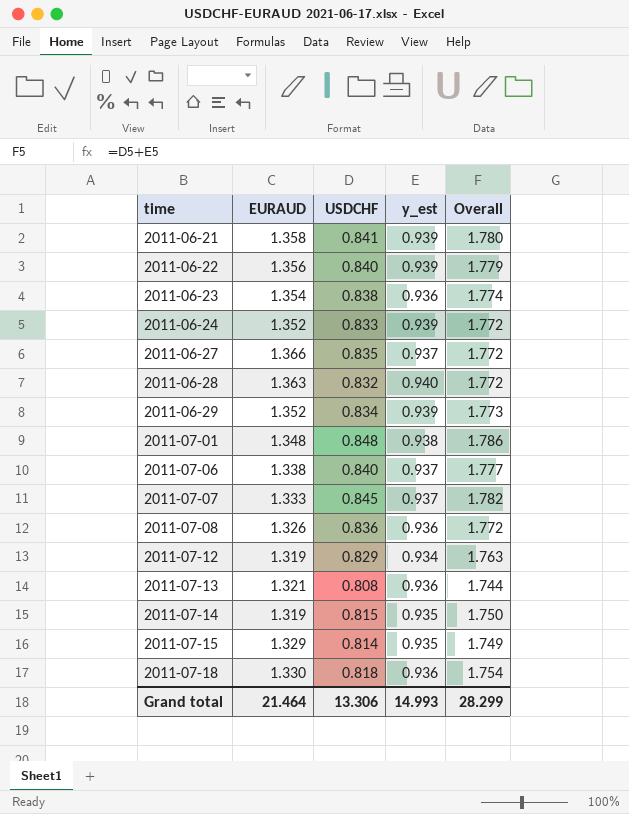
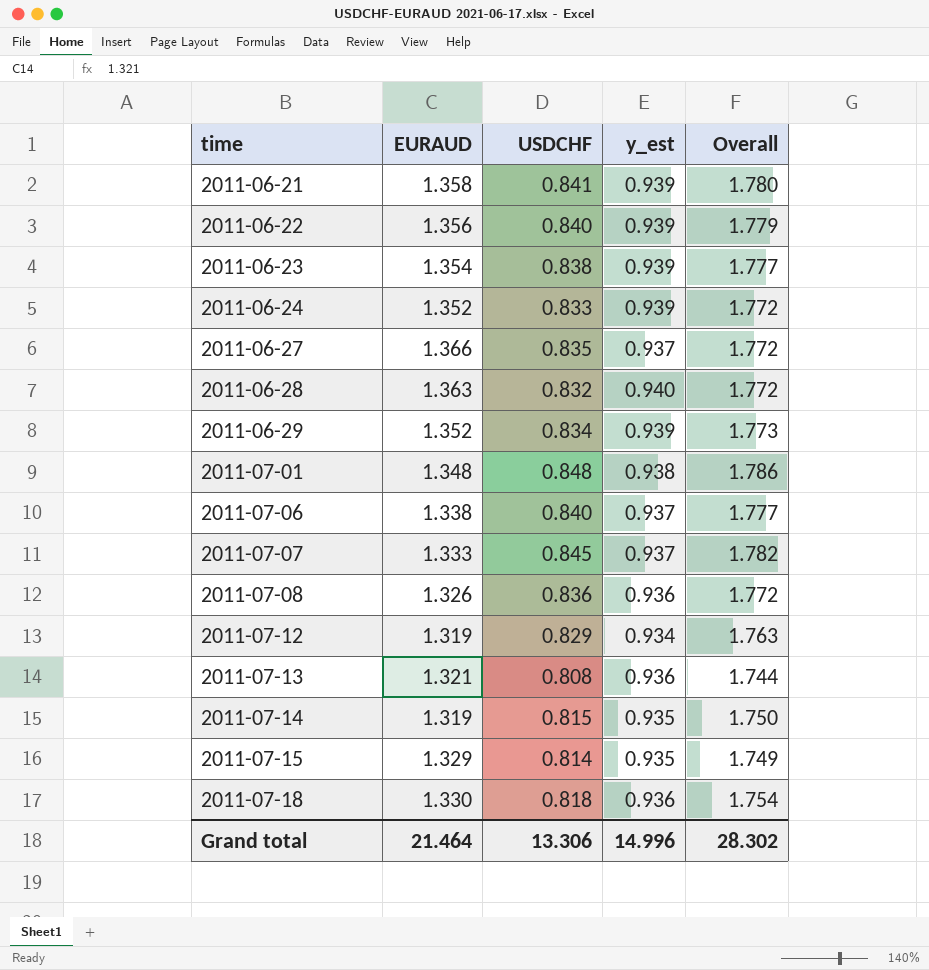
2011-06-23 | y_est: 0.936 -> 0.939
2011-06-23 | Overall: 1.774 -> 1.777
Grand total | y_est: 14.993 -> 14.996
Grand total | Overall: 28.299 -> 28.302

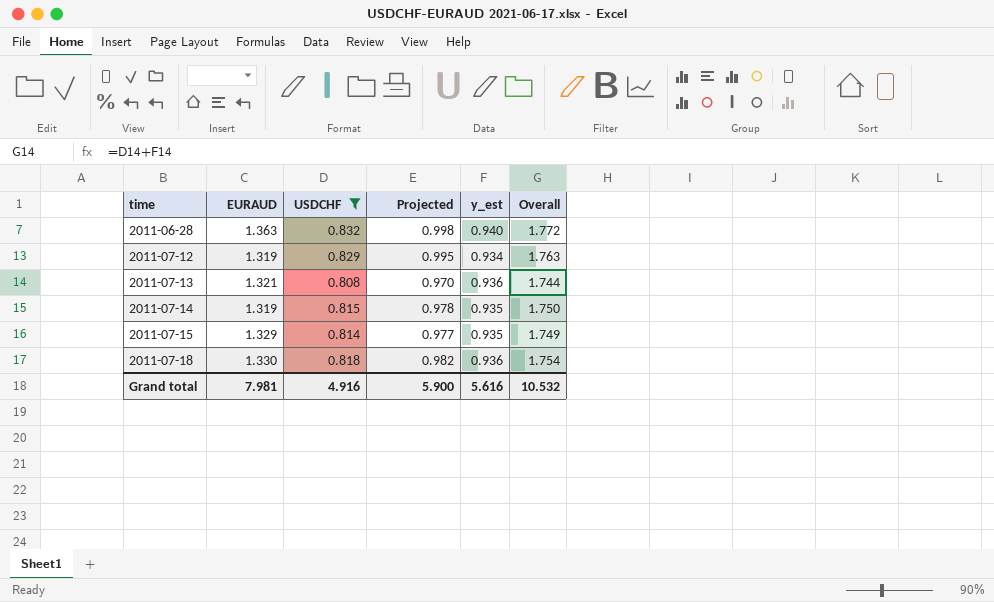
filter: none -> USDCHF <= 0.832
column Projected | formula: none -> [USDCHF] * 1.2
Grand total | EURAUD: 21.464 -> 7.981
Grand total | USDCHF: 13.306 -> 4.916
Grand total | y_est: 14.996 -> 5.616
Grand total | Overall: 28.302 -> 10.532

